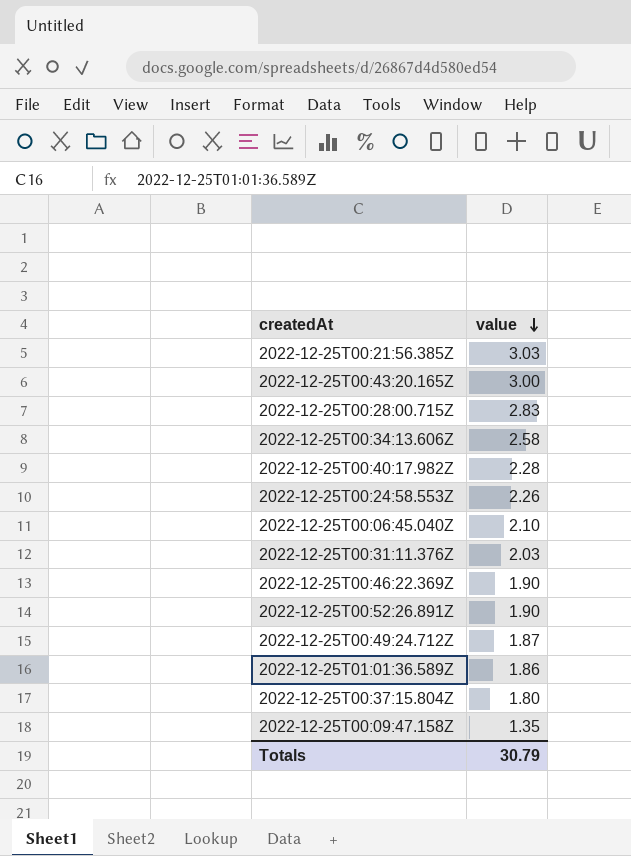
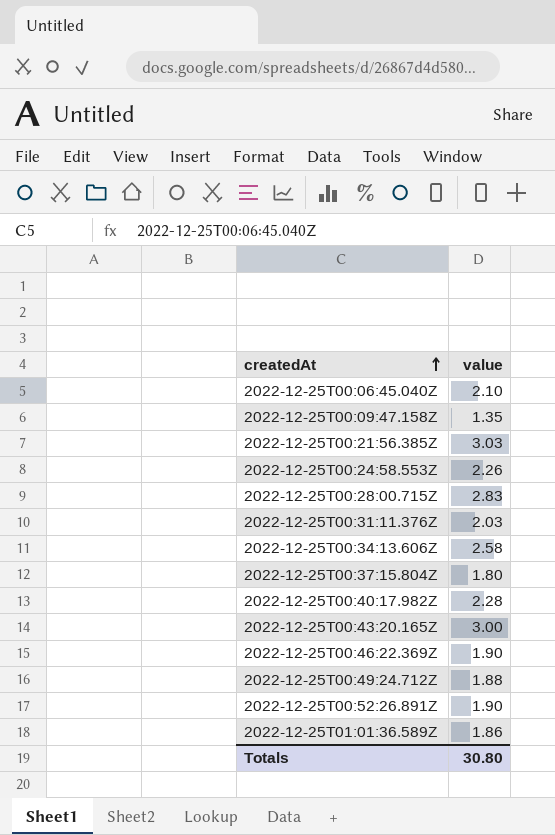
row order: value descending -> createdAt ascending
2022-12-25T00:49:24.712Z | value: 1.87 -> 1.88
Totals | value: 30.79 -> 30.80

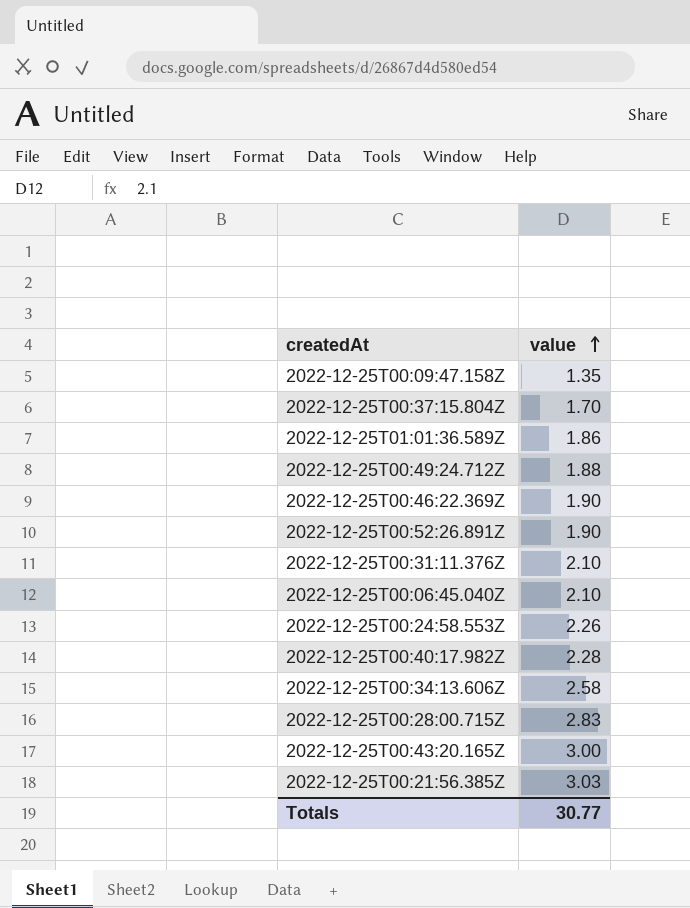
row order: createdAt ascending -> value ascending
2022-12-25T00:37:15.804Z | value: 1.80 -> 1.70
2022-12-25T00:31:11.376Z | value: 2.03 -> 2.10
Totals | value: 30.80 -> 30.77

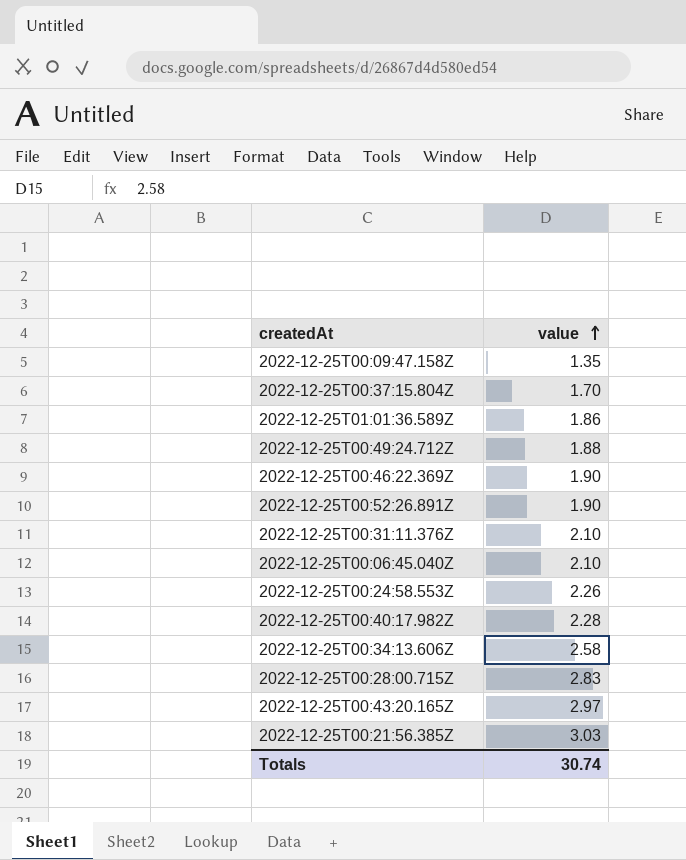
2022-12-25T00:43:20.165Z | value: 3.00 -> 2.97
Totals | value: 30.77 -> 30.74

